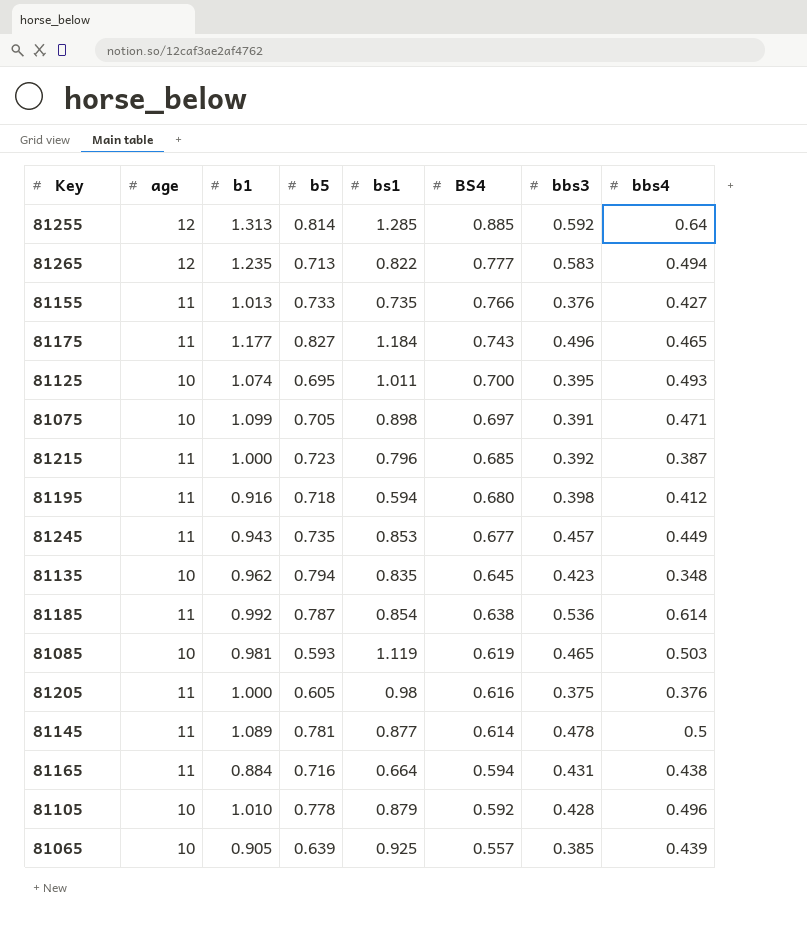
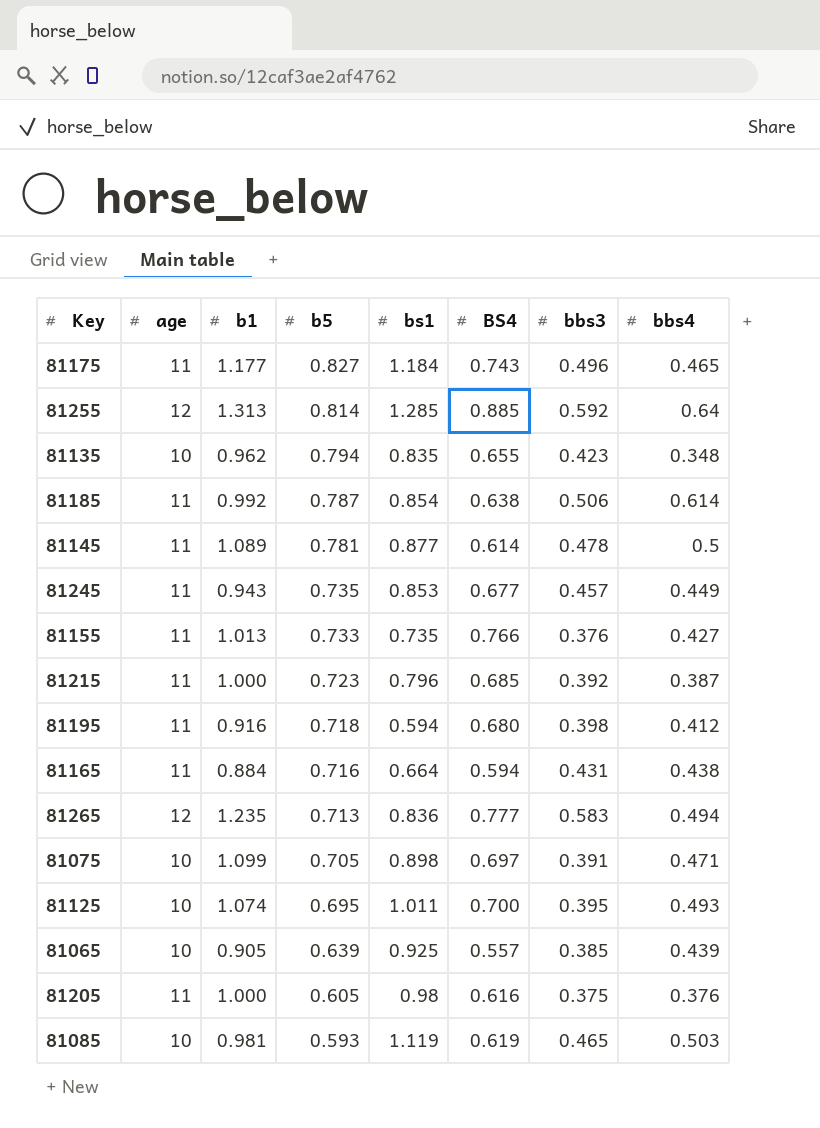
row order: BS4 descending -> b5 descending
row 81105: 10 | 1.010 | 0.778 | 0.879 | 0.592 | 0.428 | 0.496 -> none
81135 | BS4: 0.645 -> 0.655
81185 | bbs3: 0.536 -> 0.506
81265 | bs1: 0.822 -> 0.836

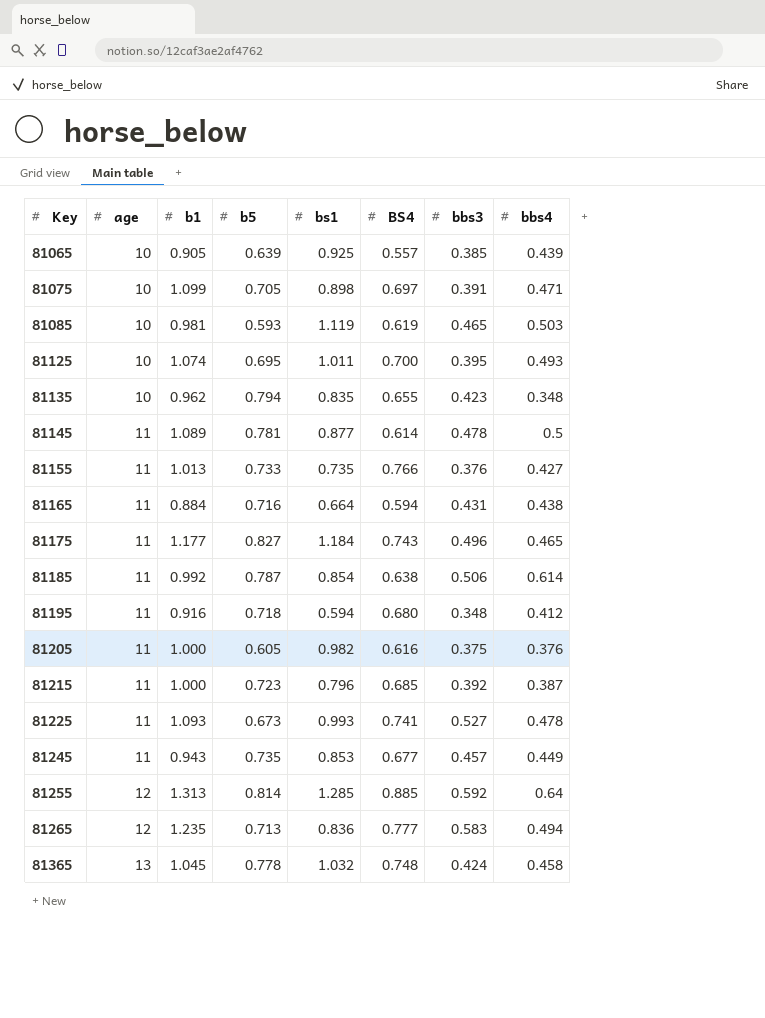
row order: b5 descending -> Key ascending
81195 | bbs3: 0.398 -> 0.348
81205 | bs1: 0.98 -> 0.982
row 81225: none -> 11 | 1.093 | 0.673 | 0.993 | 0.741 | 0.527 | 0.478
row 81365: none -> 13 | 1.045 | 0.778 | 1.032 | 0.748 | 0.424 | 0.458

